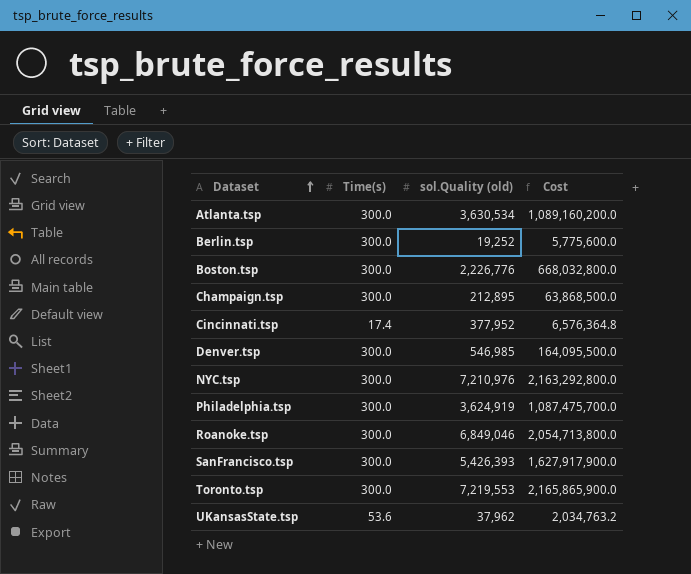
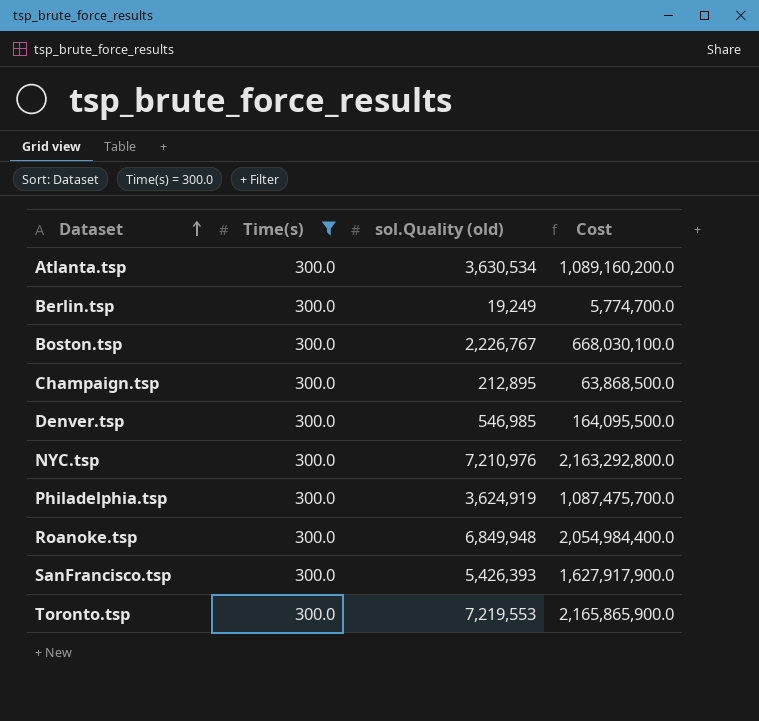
filter: none -> Time(s) = 300.0
Berlin.tsp | sol.Quality (old): 19,252 -> 19,249
Berlin.tsp | Cost: 5,775,600.0 -> 5,774,700.0
Boston.tsp | sol.Quality (old): 2,226,776 -> 2,226,767
Boston.tsp | Cost: 668,032,800.0 -> 668,030,100.0
Roanoke.tsp | sol.Quality (old): 6,849,046 -> 6,849,948
Roanoke.tsp | Cost: 2,054,713,800.0 -> 2,054,984,400.0

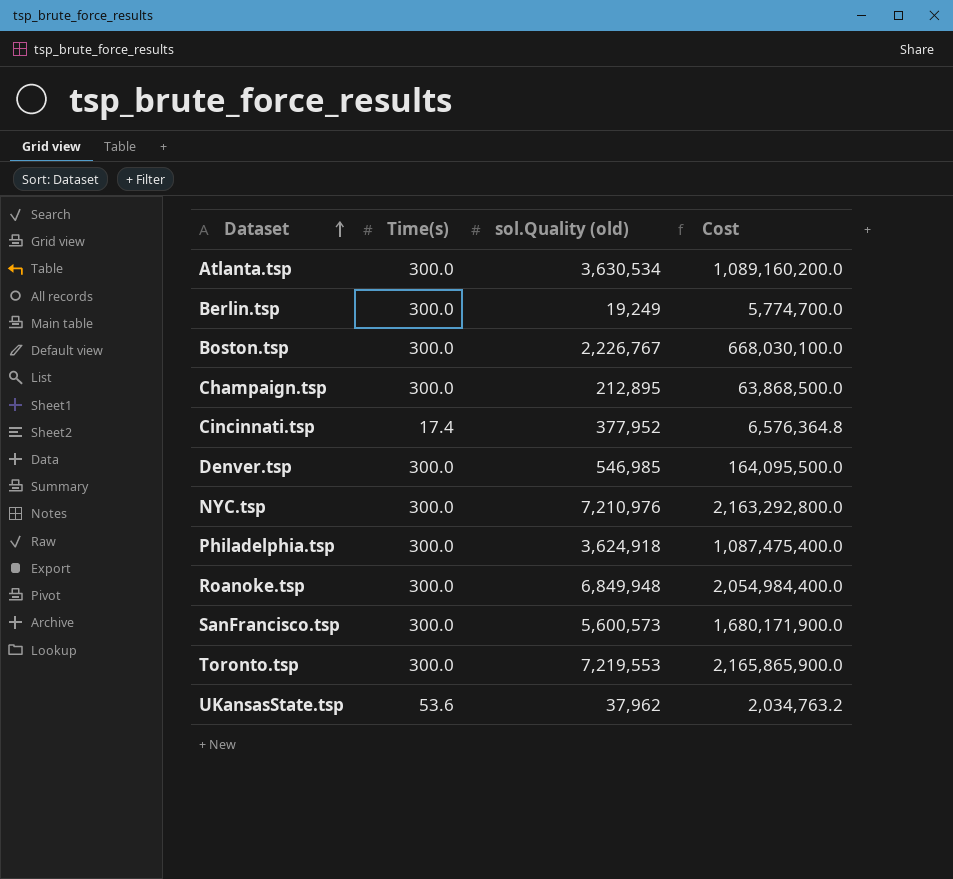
filter: Time(s) = 300.0 -> none
Philadelphia.tsp | sol.Quality (old): 3,624,919 -> 3,624,918
Philadelphia.tsp | Cost: 1,087,475,700.0 -> 1,087,475,400.0
SanFrancisco.tsp | sol.Quality (old): 5,426,393 -> 5,600,573
SanFrancisco.tsp | Cost: 1,627,917,900.0 -> 1,680,171,900.0

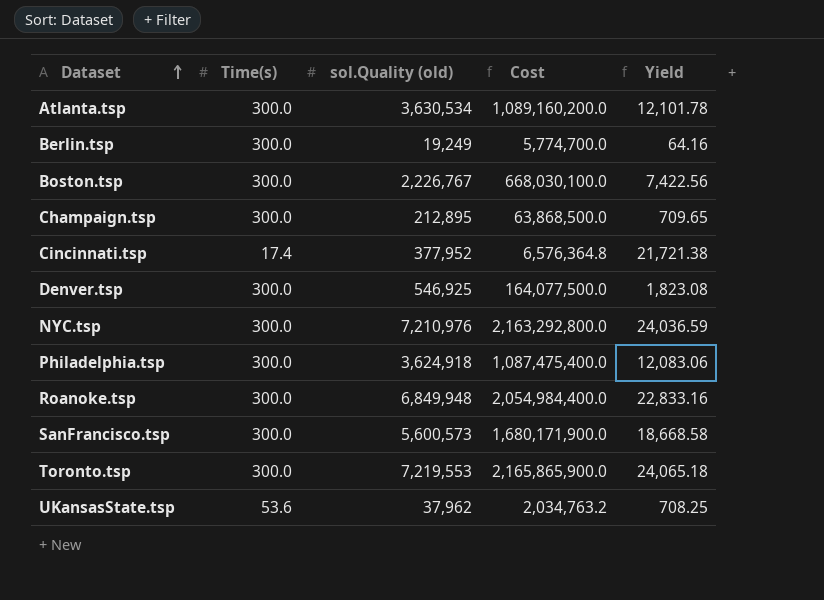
column Yield | formula: none -> [sol.Quality (old)] / [Time(s)]
Denver.tsp | sol.Quality (old): 546,985 -> 546,925
Denver.tsp | Cost: 164,095,500.0 -> 164,077,500.0

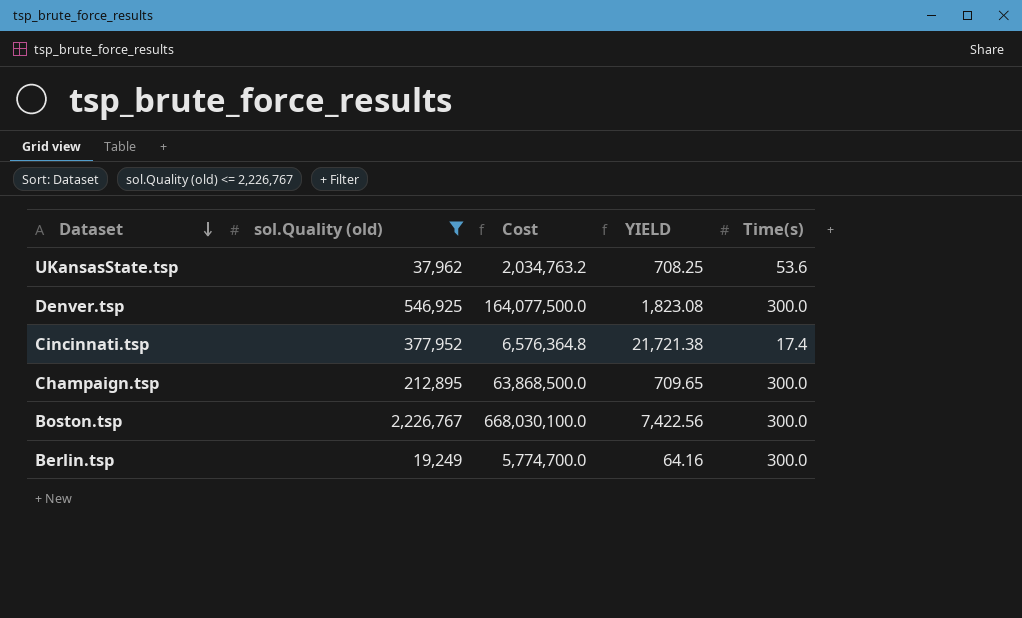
filter: none -> sol.Quality (old) <= 2,226,767
row order: Dataset ascending -> Dataset descending
column name: Yield -> YIELD
column Time(s) | position: 2 -> 5

